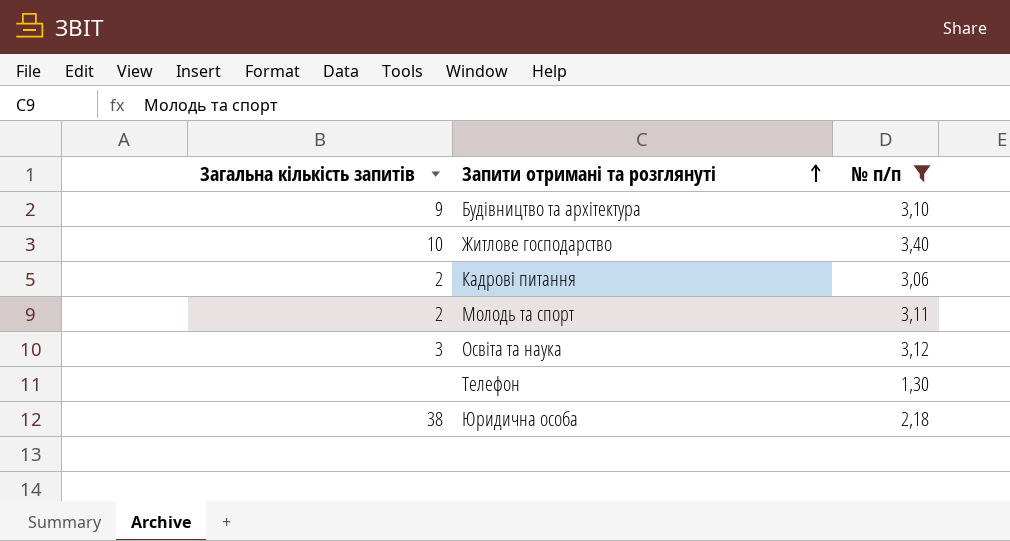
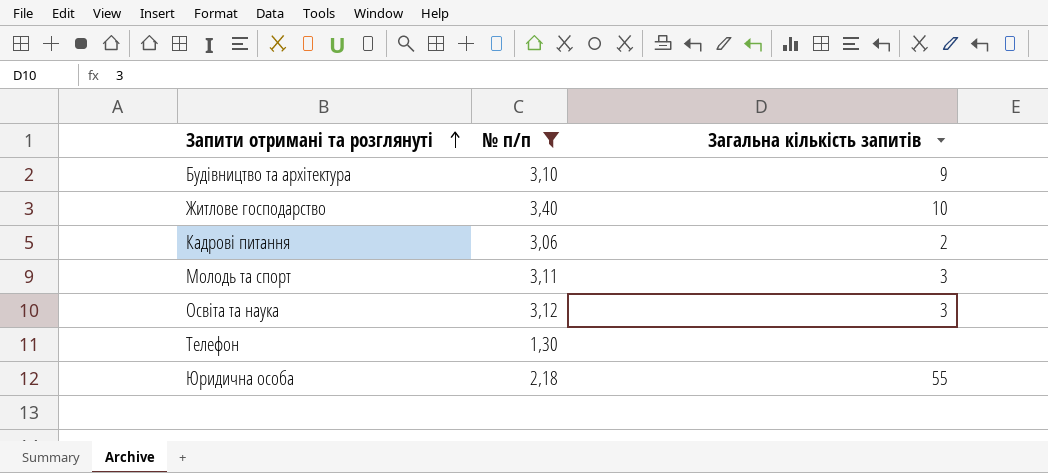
column Загальна кількість запитів | position: 1 -> 3
Молодь та спорт | Загальна кількість запитів: 2 -> 3
Юридична особа | Загальна кількість запитів: 38 -> 55

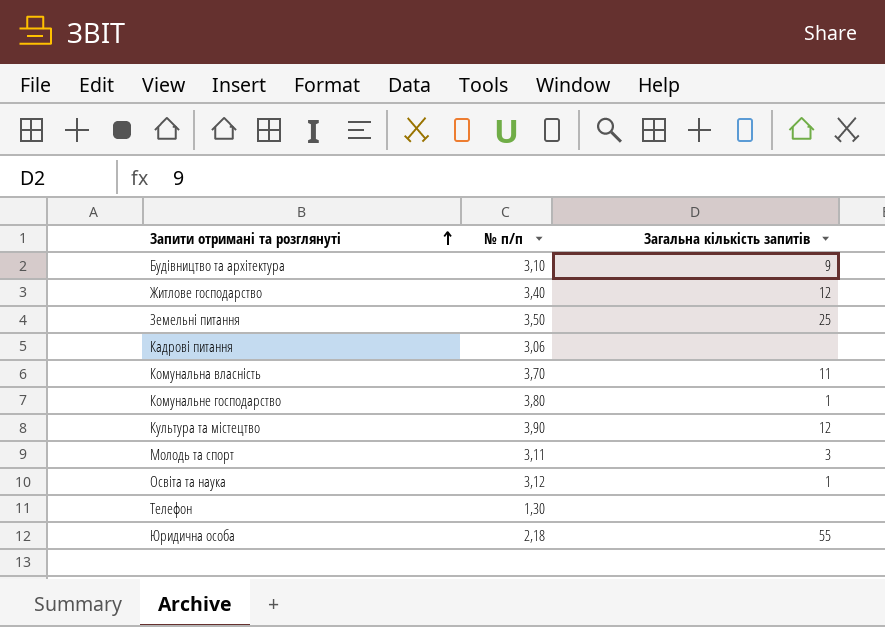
filter: № п/п <= 3,40 -> none
Житлове господарство | Загальна кількість запитів: 10 -> 12
Кадрові питання | Загальна кількість запитів: 2 -> none
Освіта та наука | Загальна кількість запитів: 3 -> 1

